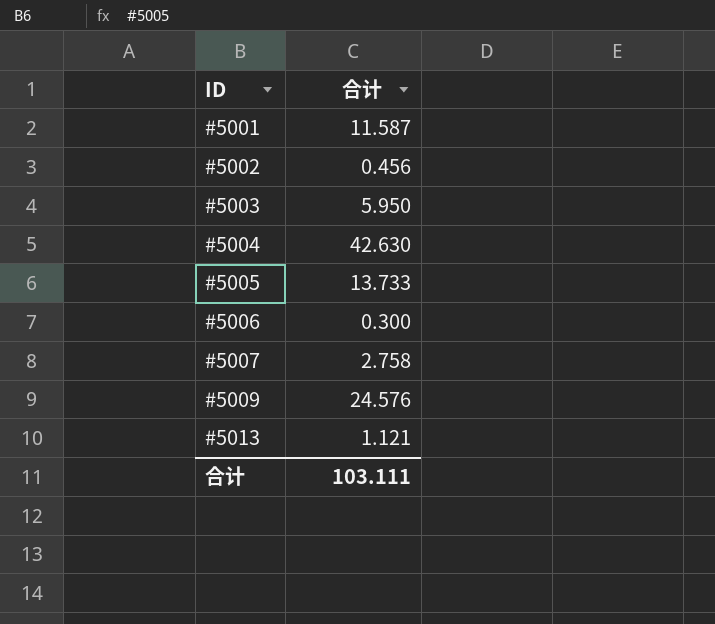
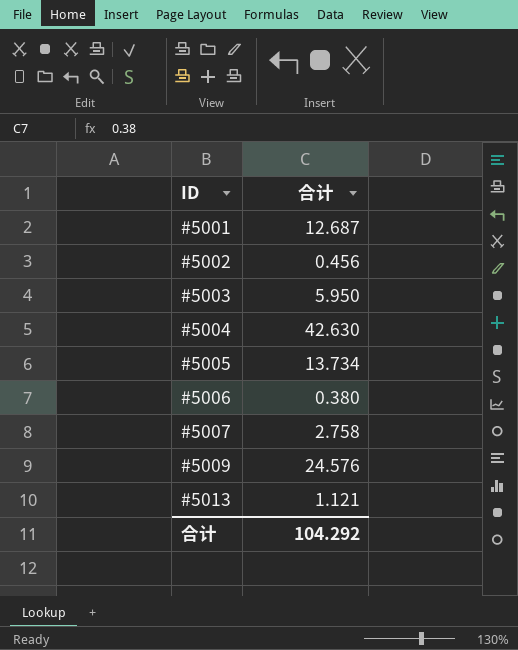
#5001 | 合计: 11.587 -> 12.687
#5005 | 合计: 13.733 -> 13.734
#5006 | 合计: 0.300 -> 0.380
合计 | 合计: 103.111 -> 104.292

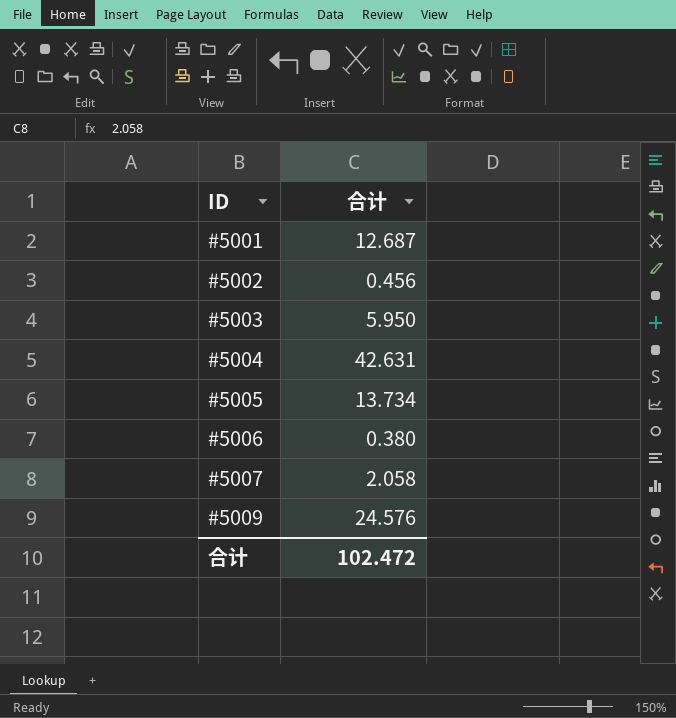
row #5013: 1.121 -> none
#5004 | 合计: 42.630 -> 42.631
#5007 | 合计: 2.758 -> 2.058
合计 | 合计: 104.292 -> 102.472

